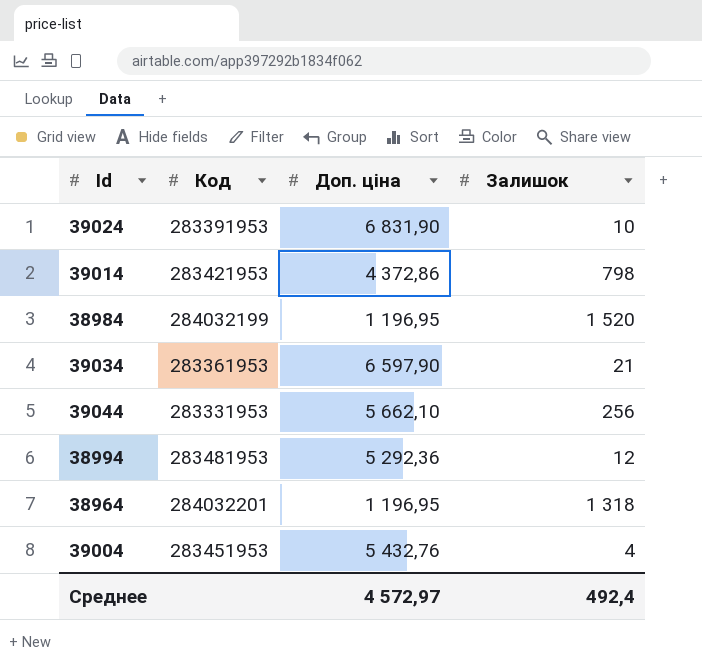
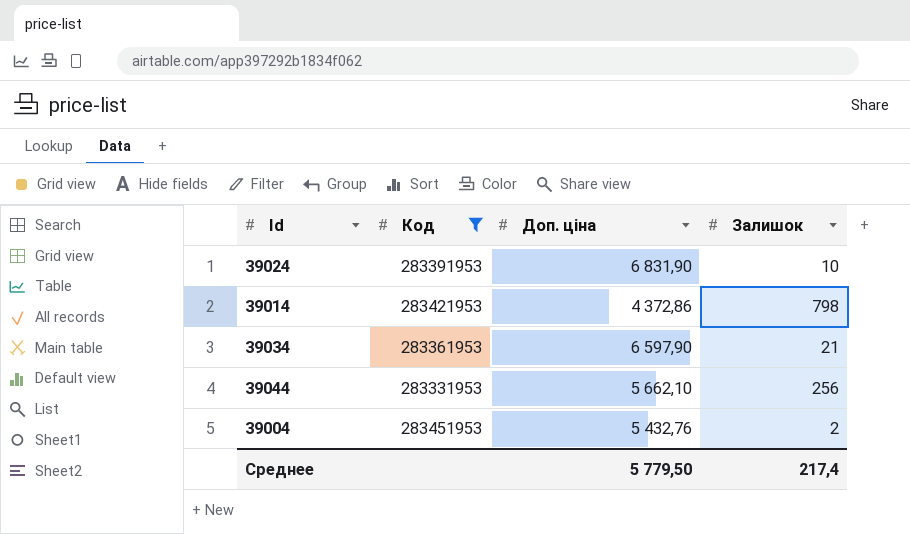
filter: none -> Код <= 283451953
39004 | Залишок: 4 -> 2
Среднее | Доп. ціна: 4 572,97 -> 5 779,50
Среднее | Залишок: 492,4 -> 217,4

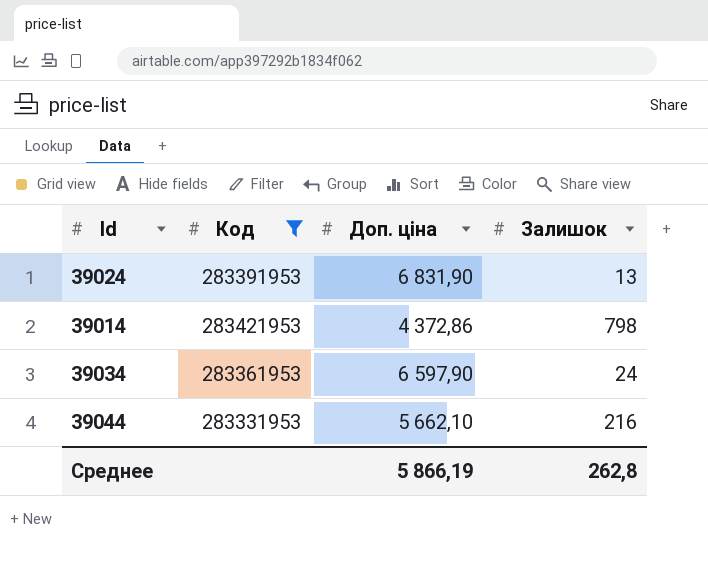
row 39004: 283451953 | 5 432,76 | 2 -> none
39024 | Залишок: 10 -> 13
39034 | Залишок: 21 -> 24
39044 | Залишок: 256 -> 216
Среднее | Доп. ціна: 5 779,50 -> 5 866,19
Среднее | Залишок: 217,4 -> 262,8

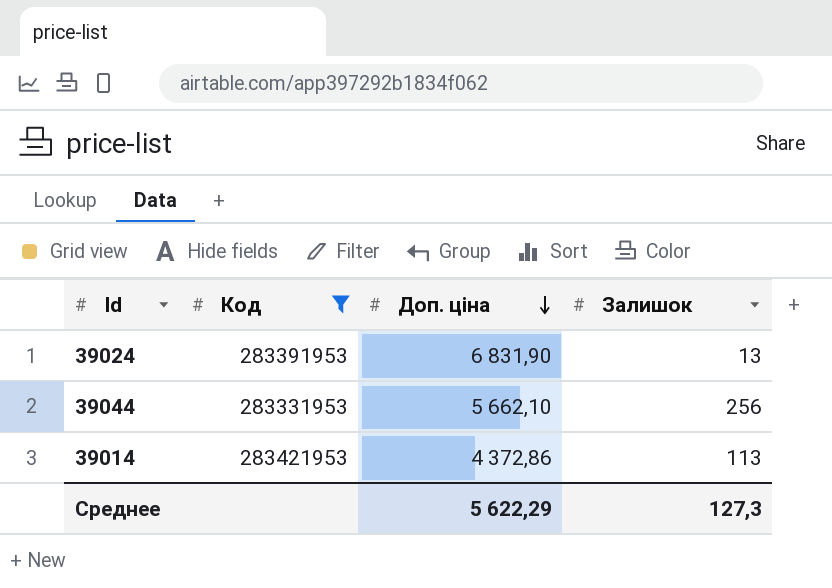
row order: none -> Доп. ціна descending
row 39034: 283361953 | 6 597,90 | 24 -> none
39044 | Залишок: 216 -> 256
39014 | Залишок: 798 -> 113
Среднее | Доп. ціна: 5 866,19 -> 5 622,29
Среднее | Залишок: 262,8 -> 127,3

